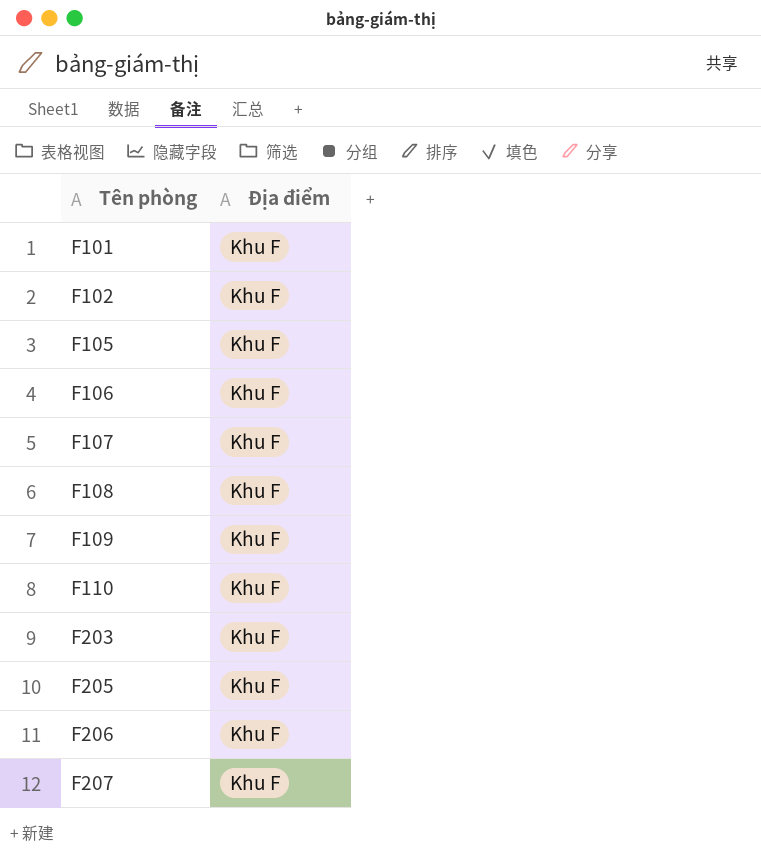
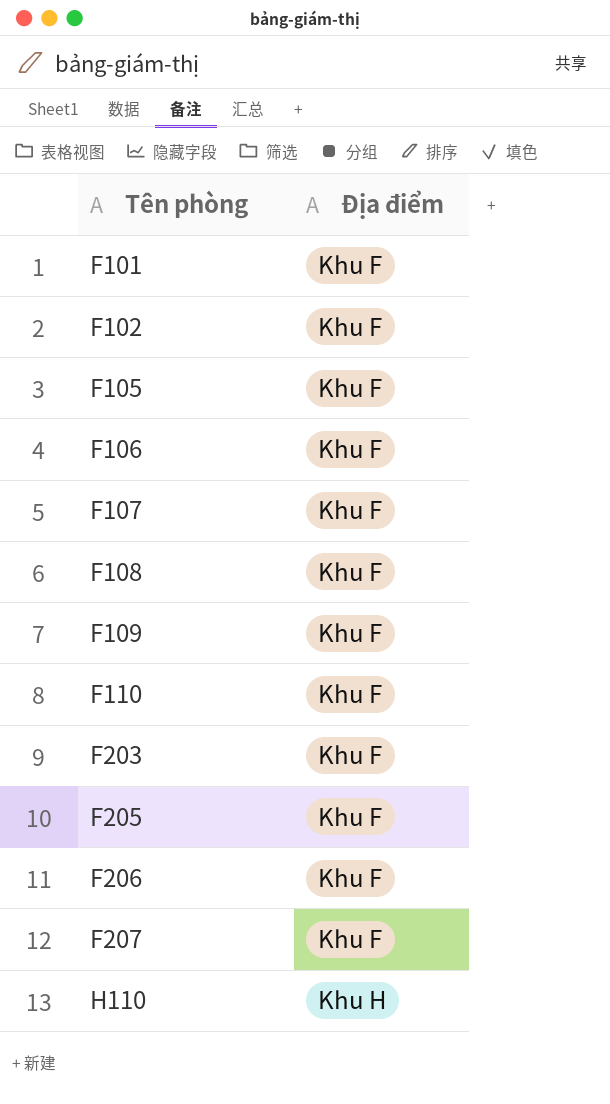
row H110: none -> Khu H

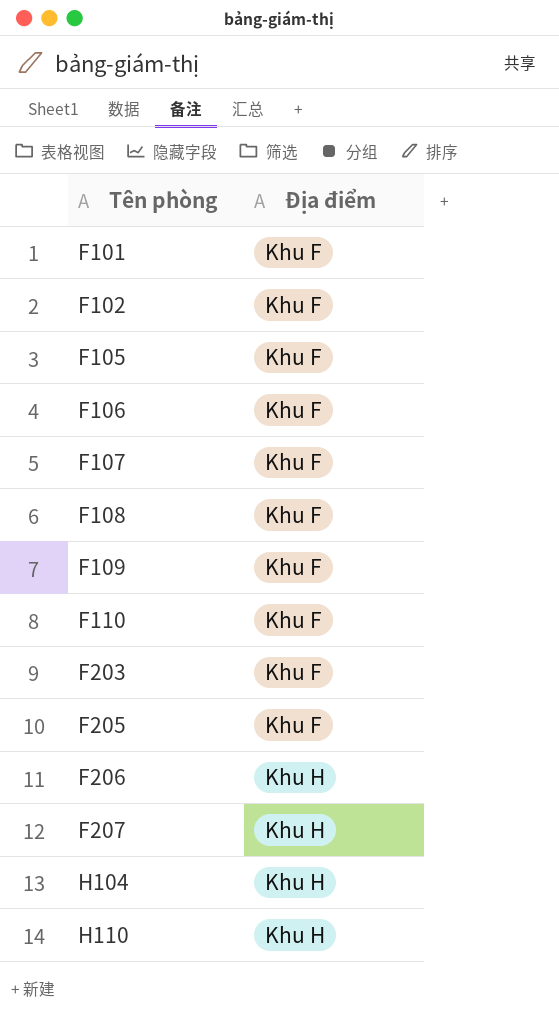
F206 | Địa điểm: Khu F -> Khu H
F207 | Địa điểm: Khu F -> Khu H
row H104: none -> Khu H

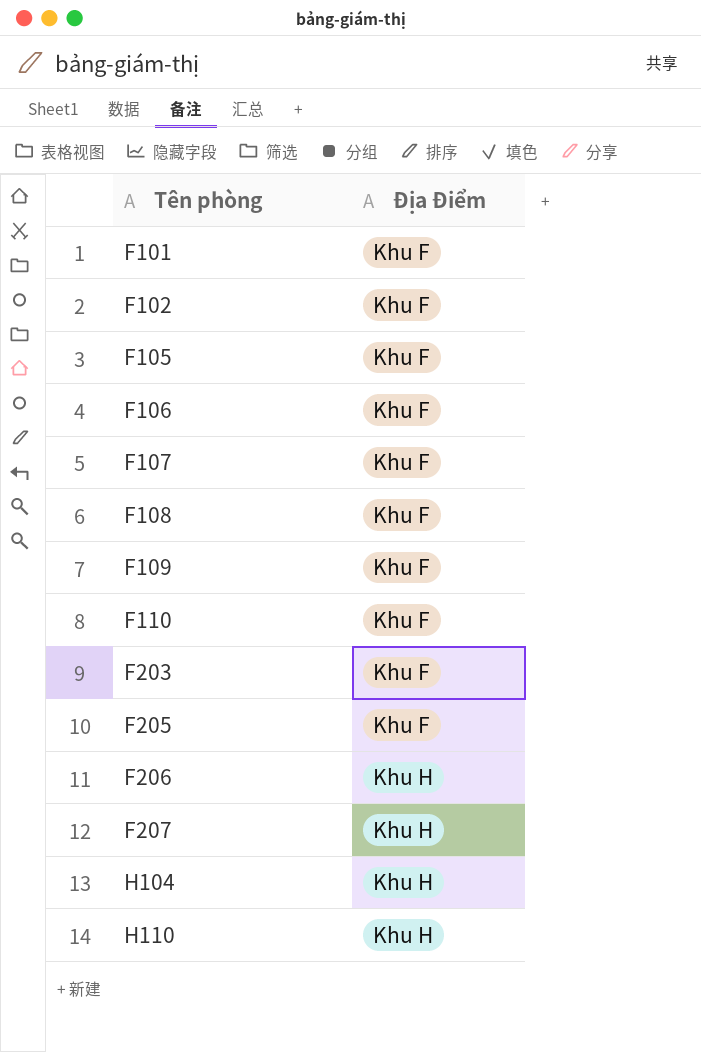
column name: Địa điểm -> Địa Điểm

